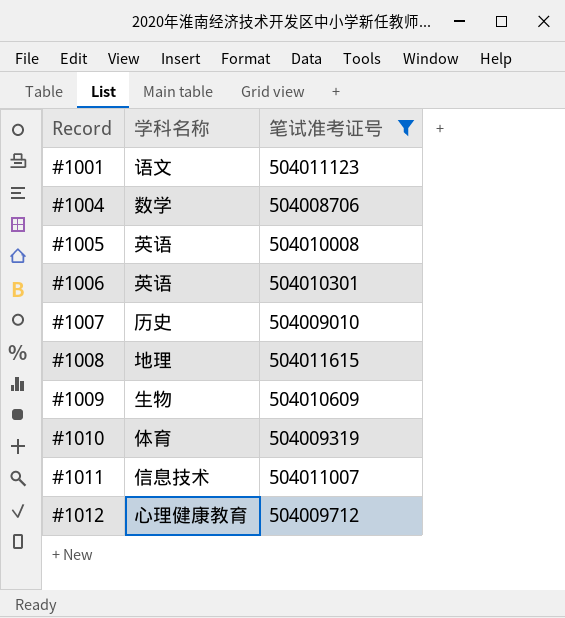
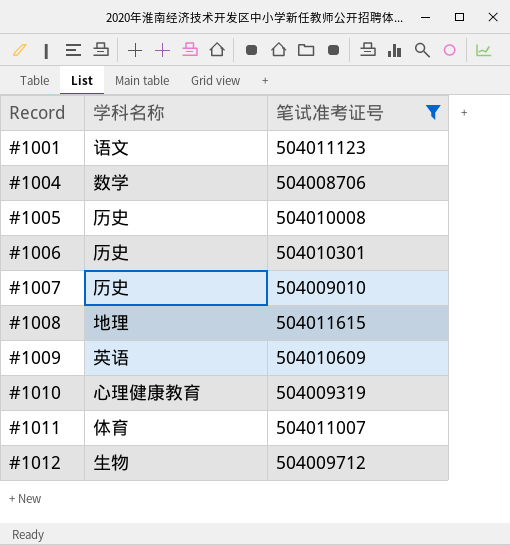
#1005 | 学科名称: 英语 -> 历史
#1006 | 学科名称: 英语 -> 历史
#1009 | 学科名称: 生物 -> 英语
#1010 | 学科名称: 体育 -> 心理健康教育
#1011 | 学科名称: 信息技术 -> 体育
#1012 | 学科名称: 心理健康教育 -> 生物

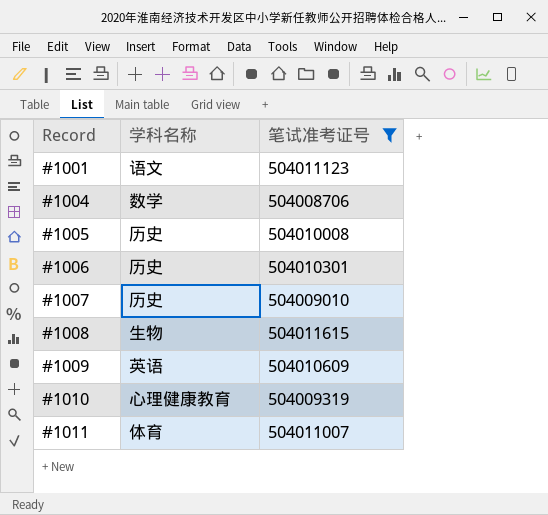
row #1012: 生物 | 504009712 -> none
#1008 | 学科名称: 地理 -> 生物

